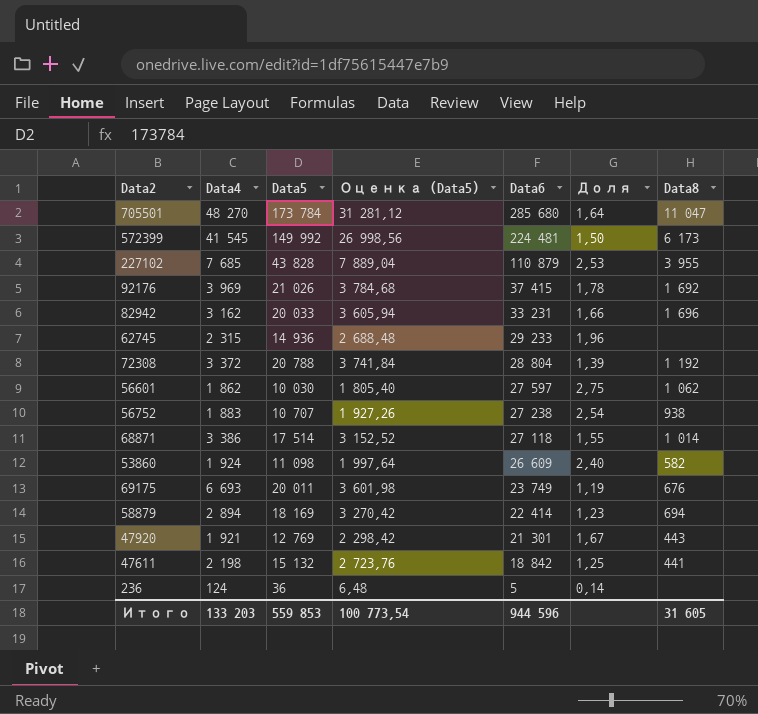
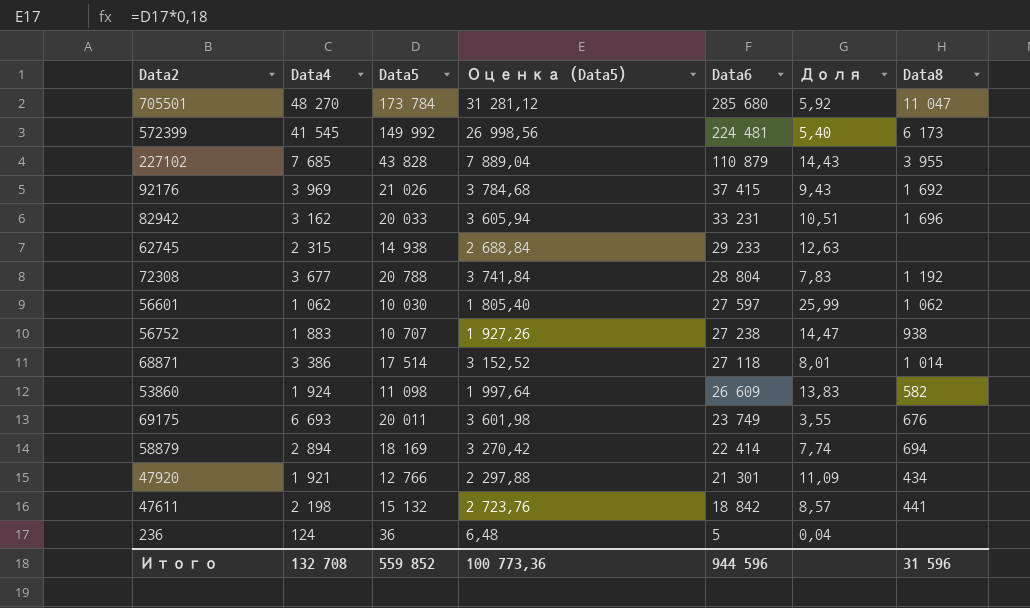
column Доля | formula: [Data6] / [Data5] -> [Data6] / [Data4]
62745 | Data5: 14 936 -> 14 938
62745 | Оценка (Data5): 2 688,48 -> 2 688,84
72308 | Data4: 3 372 -> 3 677
56601 | Data4: 1 862 -> 1 062
47920 | Data5: 12 769 -> 12 766
47920 | Оценка (Data5): 2 298,42 -> 2 297,88
47920 | Data8: 443 -> 434
Итого | Data4: 133 203 -> 132 708
Итого | Data5: 559 853 -> 559 852
Итого | Оценка (Data5): 100 773,54 -> 100 773,36
Итого | Data8: 31 605 -> 31 596

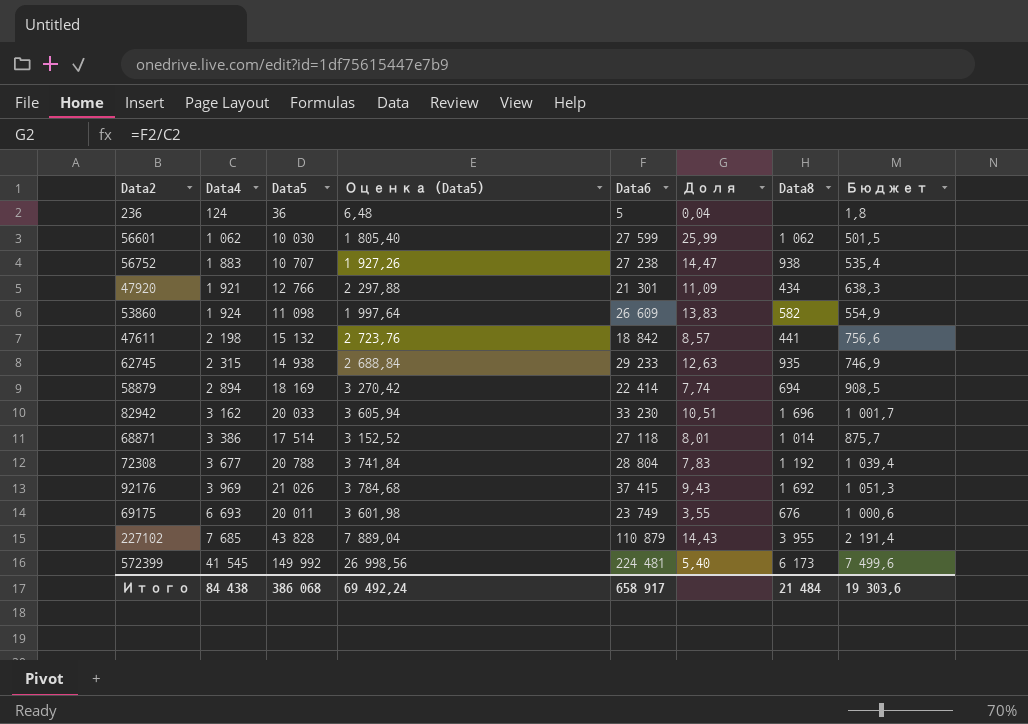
row order: Data6 descending -> Data4 ascending
column Бюджет | formula: none -> [Data5] * 0,05
row 705501: 48 270 | 173 784 | 31 281,12 | 285 680 | 5,92 | 11 047 -> none
56601 | Data6: 27 597 -> 27 599
62745 | Data8: none -> 935
82942 | Data6: 33 231 -> 33 230
Итого | Data4: 132 708 -> 84 438
Итого | Data5: 559 852 -> 386 068
Итого | Оценка (Data5): 100 773,36 -> 69 492,24
Итого | Data6: 944 596 -> 658 917
Итого | Data8: 31 596 -> 21 484

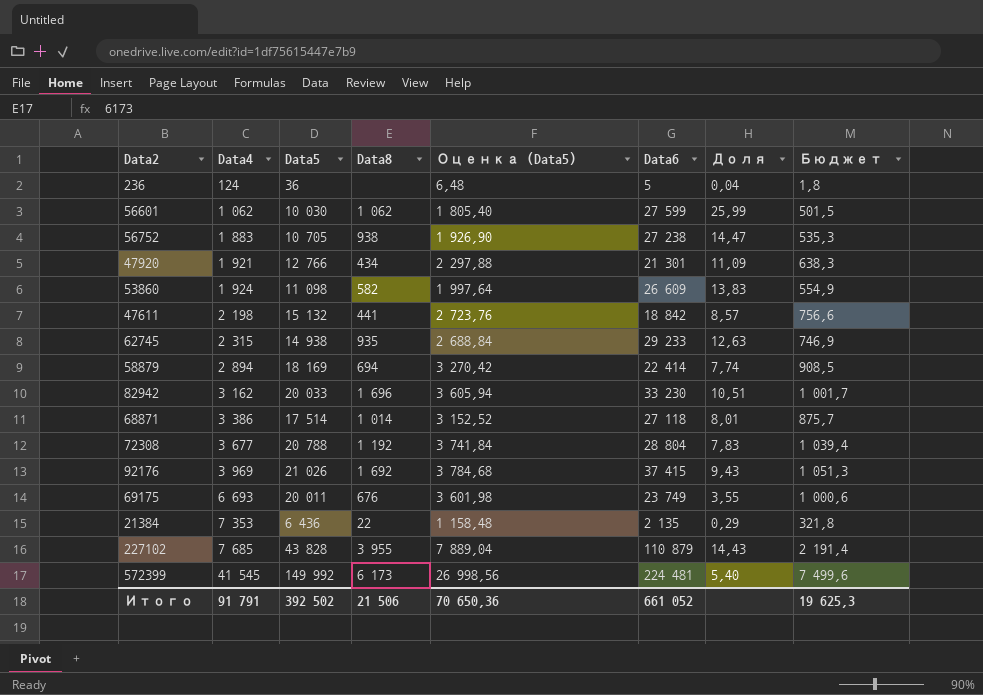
column Data8 | position: 7 -> 4
56752 | Data5: 10 707 -> 10 705
56752 | Оценка (Data5): 1 927,26 -> 1 926,90
56752 | Бюджет: 535,4 -> 535,3
row 21384: none -> 7 353 | 6 436 | 22 | 1 158,48 | 2 135 | 0,29 | 321,8
Итого | Data4: 84 438 -> 91 791
Итого | Data5: 386 068 -> 392 502
Итого | Data8: 21 484 -> 21 506
Итого | Оценка (Data5): 69 492,24 -> 70 650,36
Итого | Data6: 658 917 -> 661 052
Итого | Бюджет: 19 303,6 -> 19 625,3

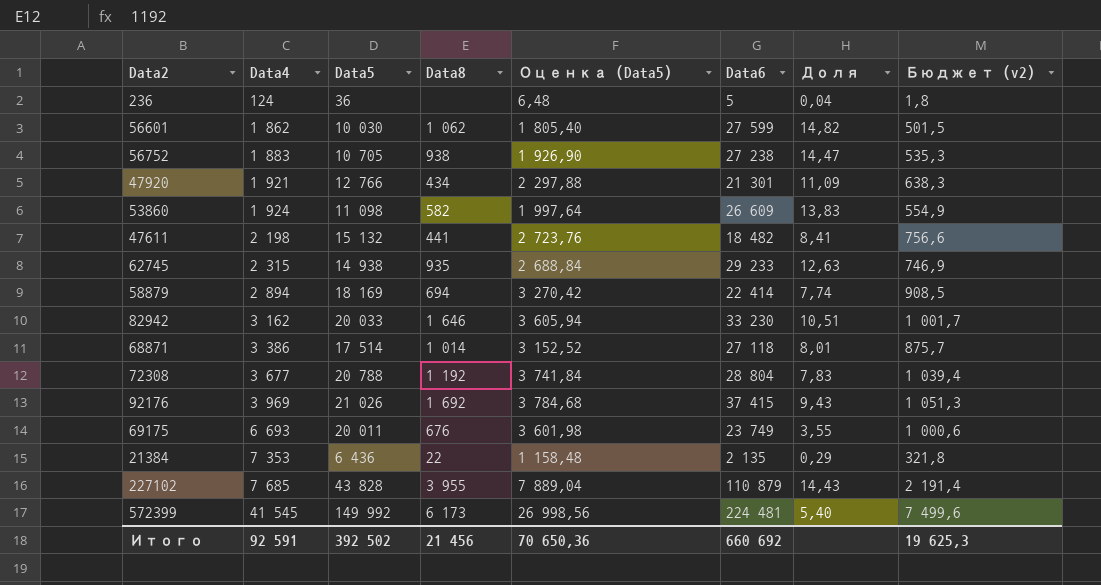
column name: Бюджет -> Бюджет (v2)
56601 | Data4: 1 062 -> 1 862
56601 | Доля: 25,99 -> 14,82
47611 | Data6: 18 842 -> 18 482
47611 | Доля: 8,57 -> 8,41
82942 | Data8: 1 696 -> 1 646
Итого | Data4: 91 791 -> 92 591
Итого | Data8: 21 506 -> 21 456
Итого | Data6: 661 052 -> 660 692

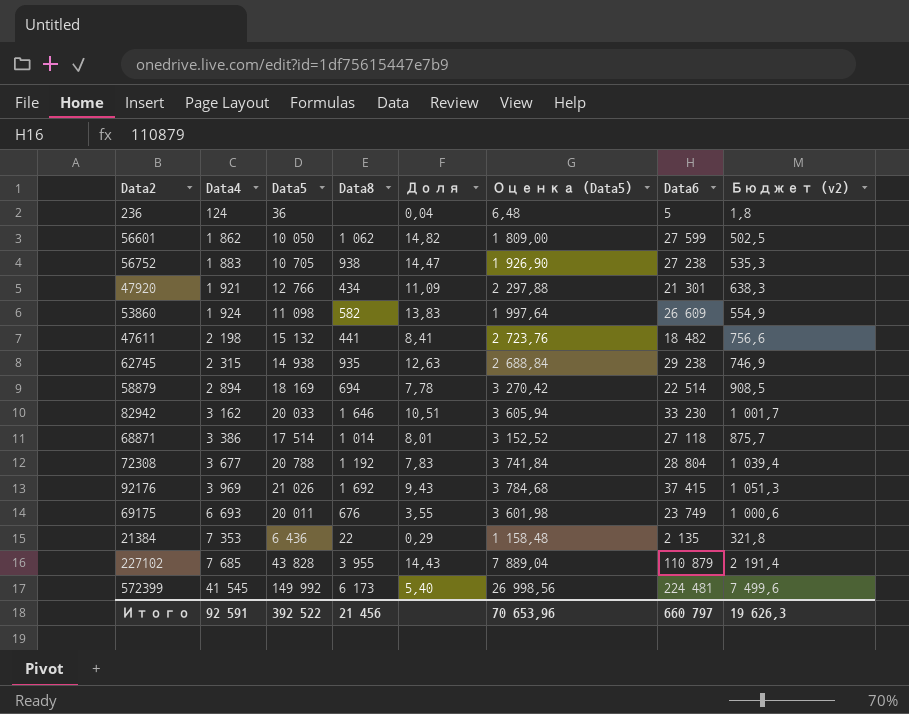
column Доля | position: 7 -> 5
56601 | Data5: 10 030 -> 10 050
56601 | Оценка (Data5): 1 805,40 -> 1 809,00
56601 | Бюджет (v2): 501,5 -> 502,5
62745 | Data6: 29 233 -> 29 238
58879 | Доля: 7,74 -> 7,78
58879 | Data6: 22 414 -> 22 514
Итого | Data5: 392 502 -> 392 522
Итого | Оценка (Data5): 70 650,36 -> 70 653,96
Итого | Data6: 660 692 -> 660 797
Итого | Бюджет (v2): 19 625,3 -> 19 626,3

